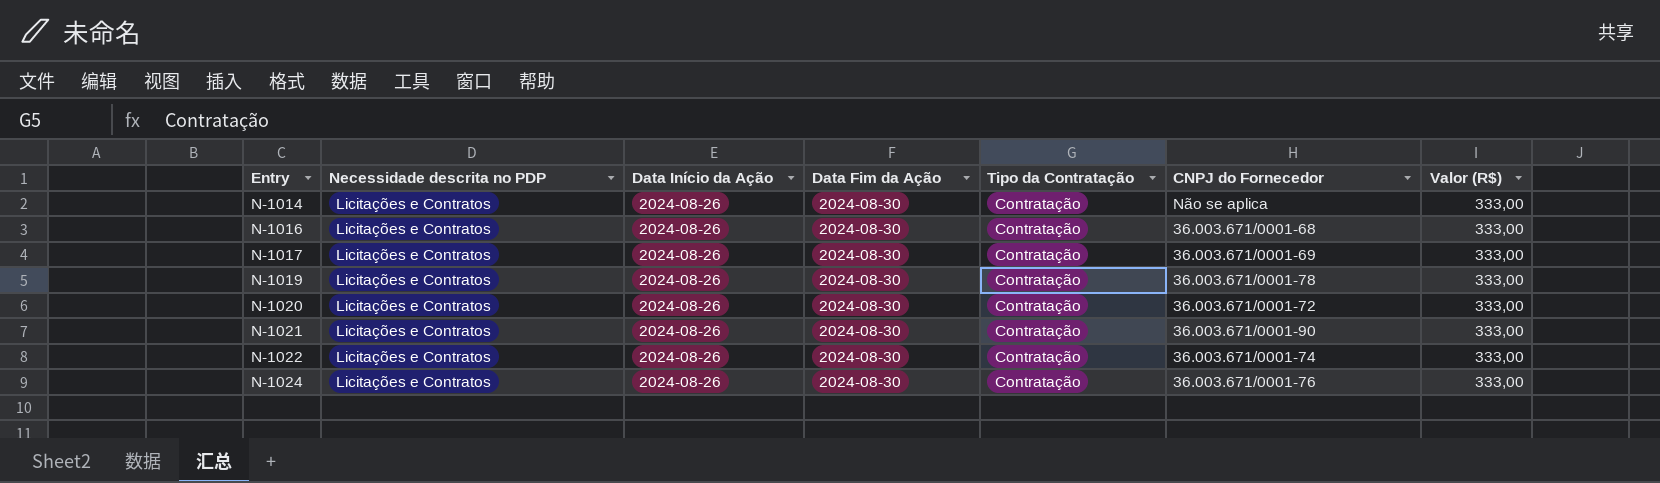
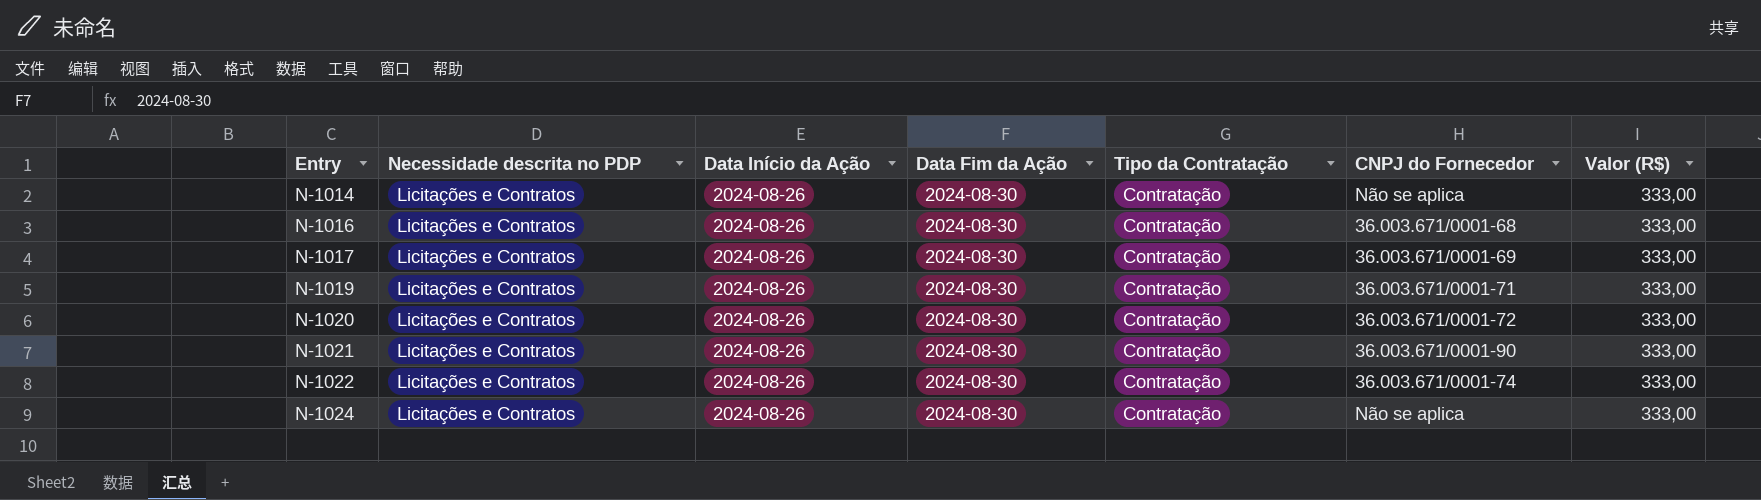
N-1019 | CNPJ do Fornecedor: 36.003.671/0001-78 -> 36.003.671/0001-71
N-1024 | CNPJ do Fornecedor: 36.003.671/0001-76 -> Não se aplica

